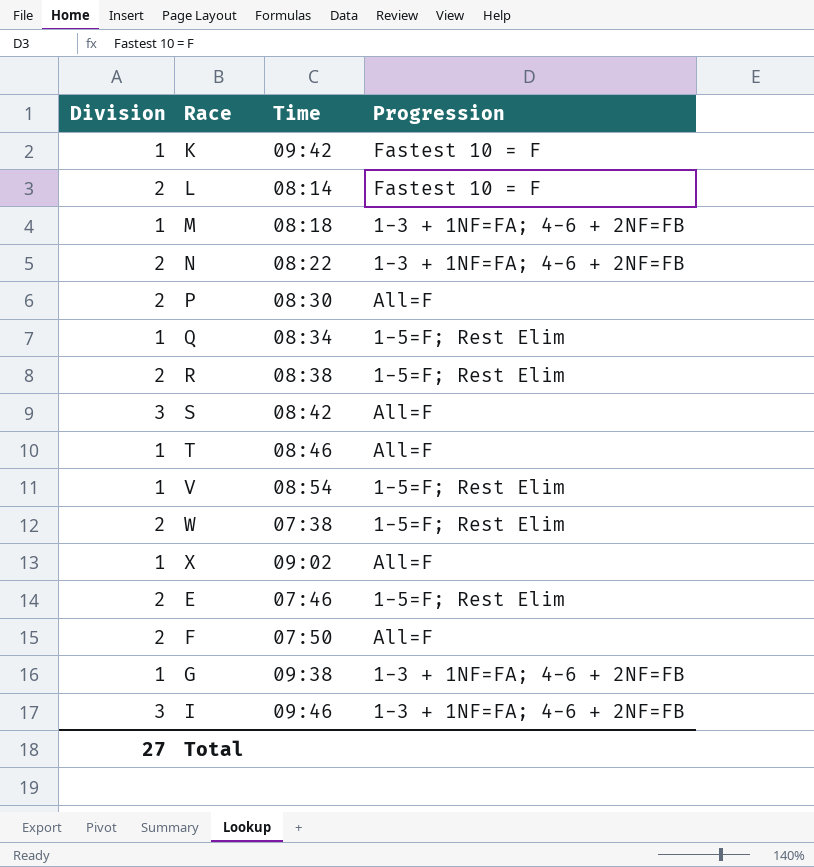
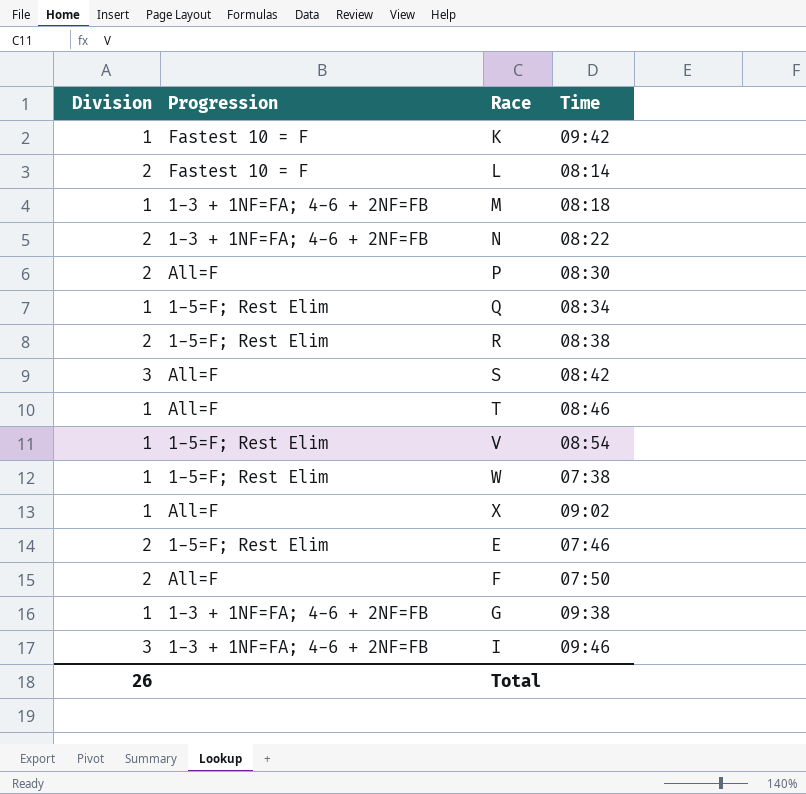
column Progression | position: 4 -> 2
W | Division: 2 -> 1
Total | Division: 27 -> 26

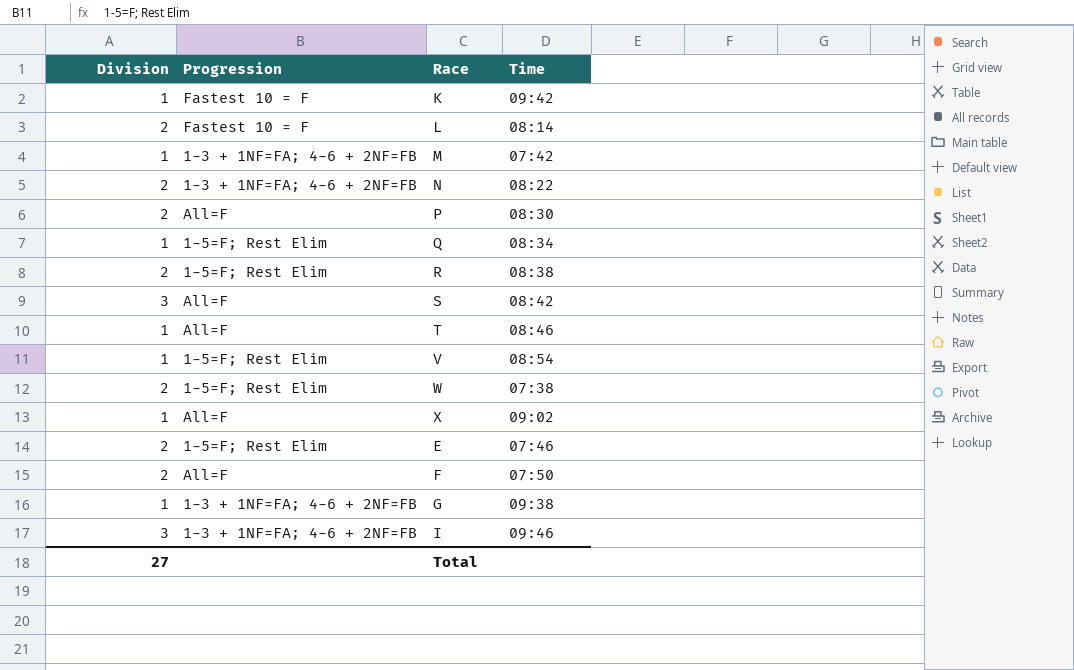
M | Time: 08:18 -> 07:42
W | Division: 1 -> 2
Total | Division: 26 -> 27

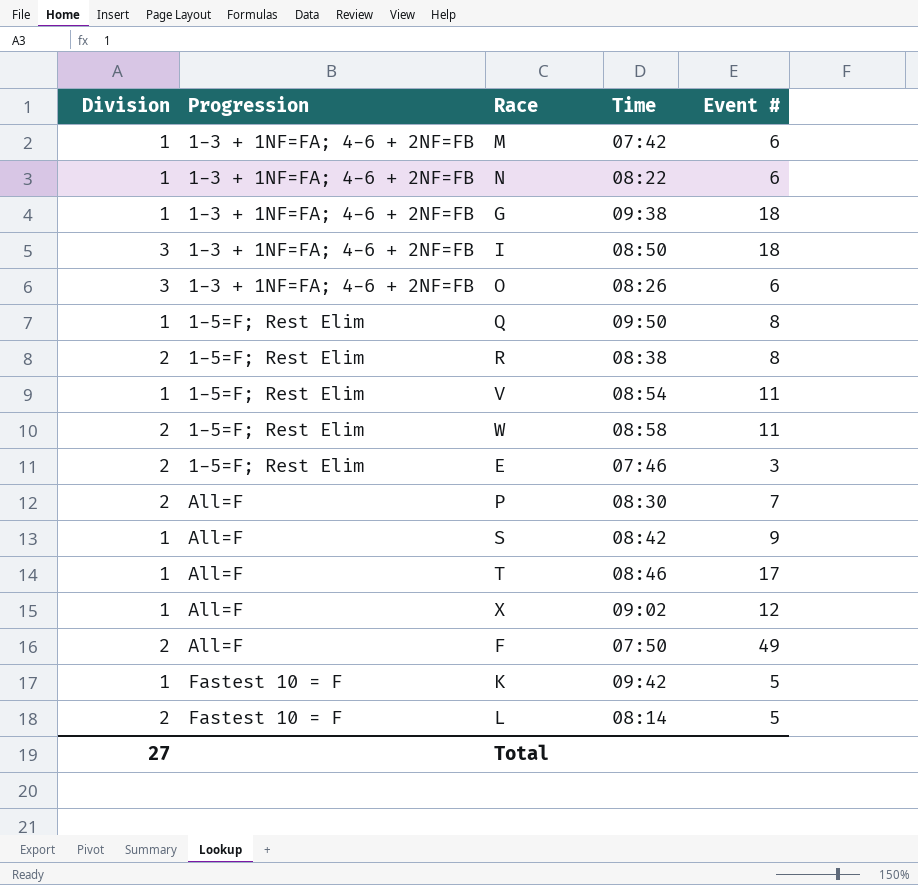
row order: none -> Progression ascending
column Event # | position: none -> 5
N | Division: 2 -> 1
I | Time: 09:46 -> 08:50
row O: none -> 3 | 1-3 + 1NF=FA; 4-6 + 2NF=FB | 08:26 | 6
Q | Time: 08:34 -> 09:50
W | Time: 07:38 -> 08:58
S | Division: 3 -> 1

